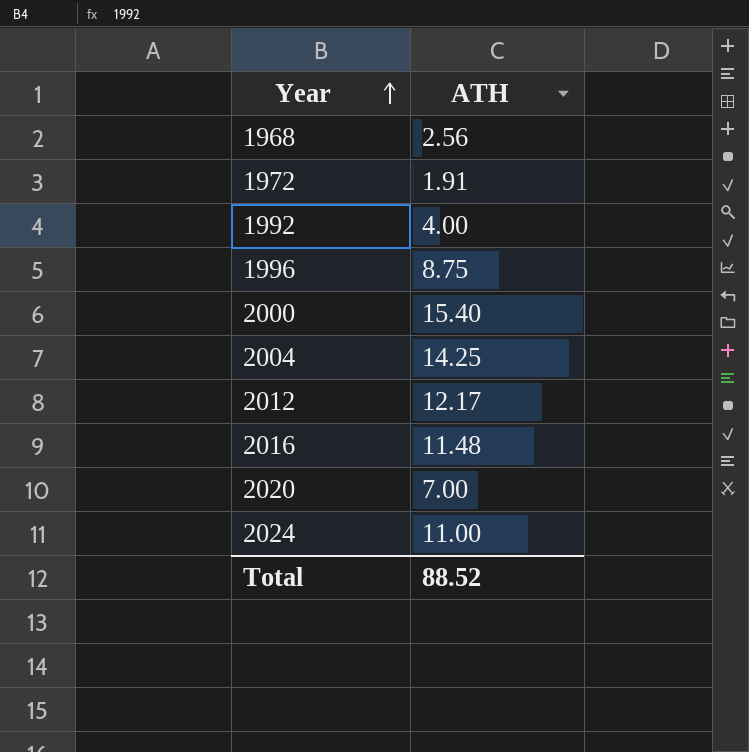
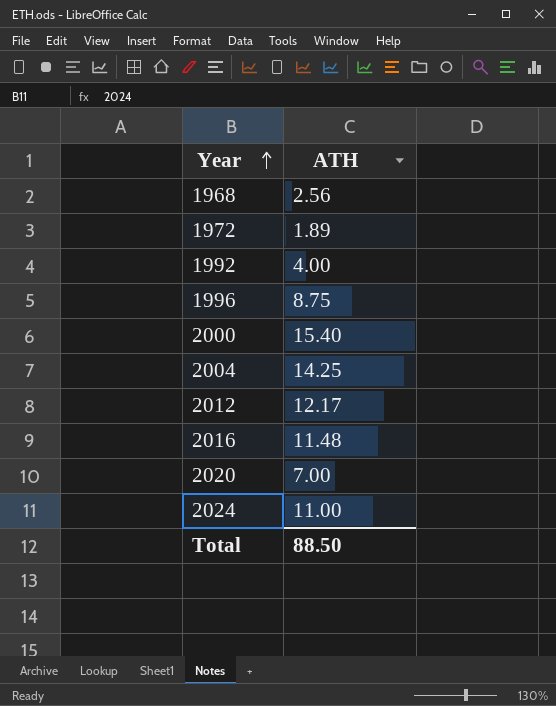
1972 | ATH: 1.91 -> 1.89
Total | ATH: 88.52 -> 88.50

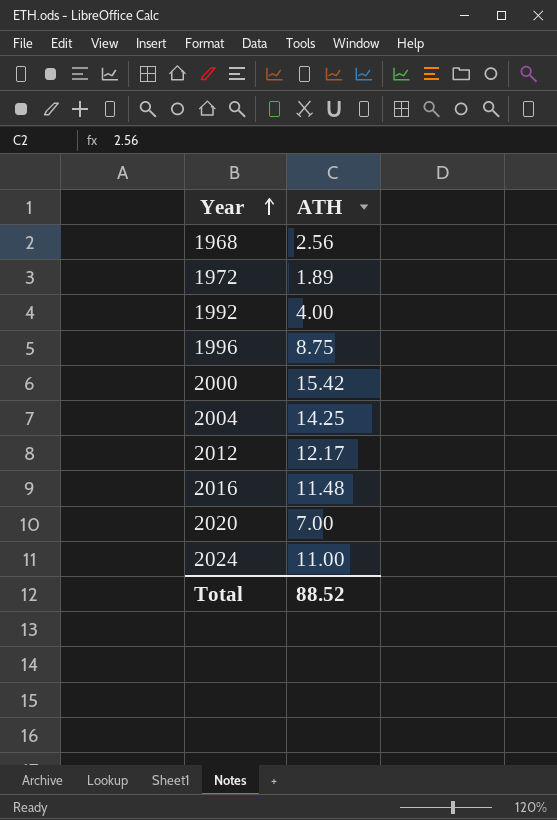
2000 | ATH: 15.40 -> 15.42
Total | ATH: 88.50 -> 88.52

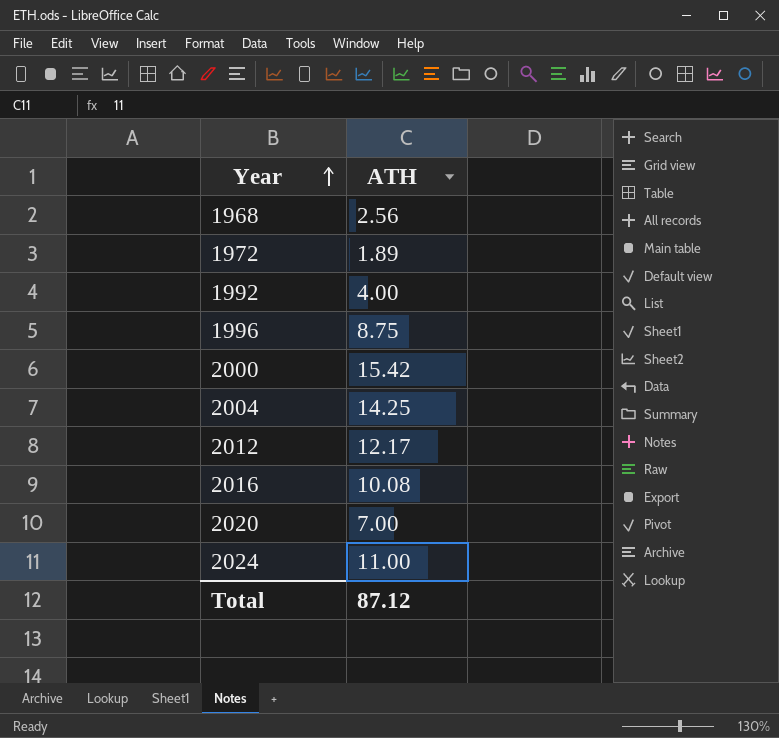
2016 | ATH: 11.48 -> 10.08
Total | ATH: 88.52 -> 87.12

